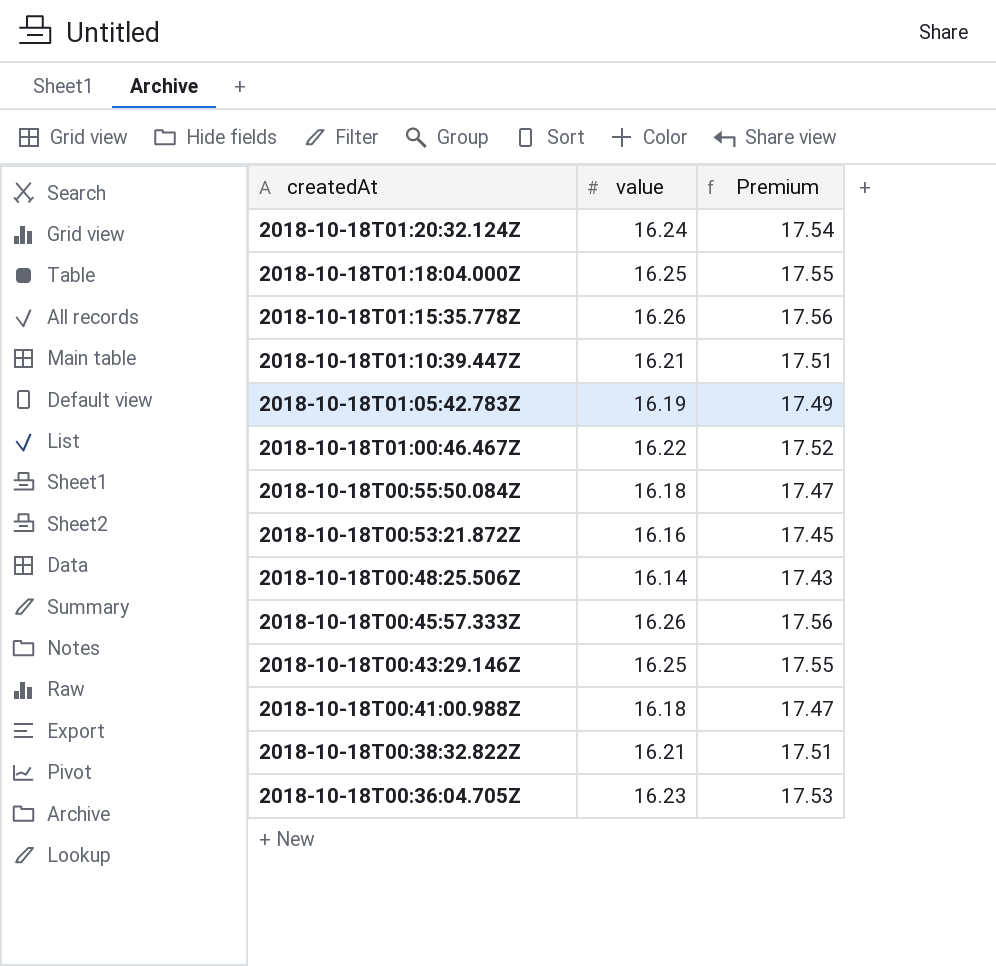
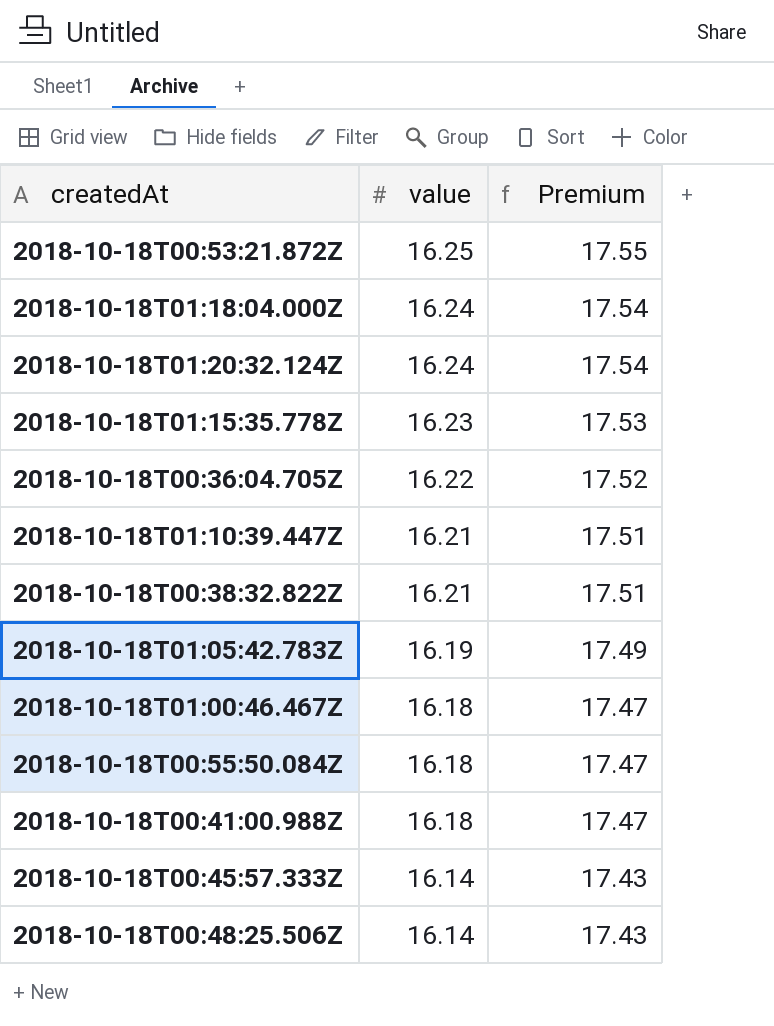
row order: createdAt descending -> value descending
row 2018-10-18T00:43:29.146Z: 16.25 | 17.55 -> none
2018-10-18T00:53:21.872Z | value: 16.16 -> 16.25
2018-10-18T00:53:21.872Z | Premium: 17.45 -> 17.55
2018-10-18T01:18:04.000Z | value: 16.25 -> 16.24
2018-10-18T01:18:04.000Z | Premium: 17.55 -> 17.54
2018-10-18T01:15:35.778Z | value: 16.26 -> 16.23
2018-10-18T01:15:35.778Z | Premium: 17.56 -> 17.53
2018-10-18T00:36:04.705Z | value: 16.23 -> 16.22
2018-10-18T00:36:04.705Z | Premium: 17.53 -> 17.52
2018-10-18T01:00:46.467Z | value: 16.22 -> 16.18
2018-10-18T01:00:46.467Z | Premium: 17.52 -> 17.47
2018-10-18T00:45:57.333Z | value: 16.26 -> 16.14
2018-10-18T00:45:57.333Z | Premium: 17.56 -> 17.43

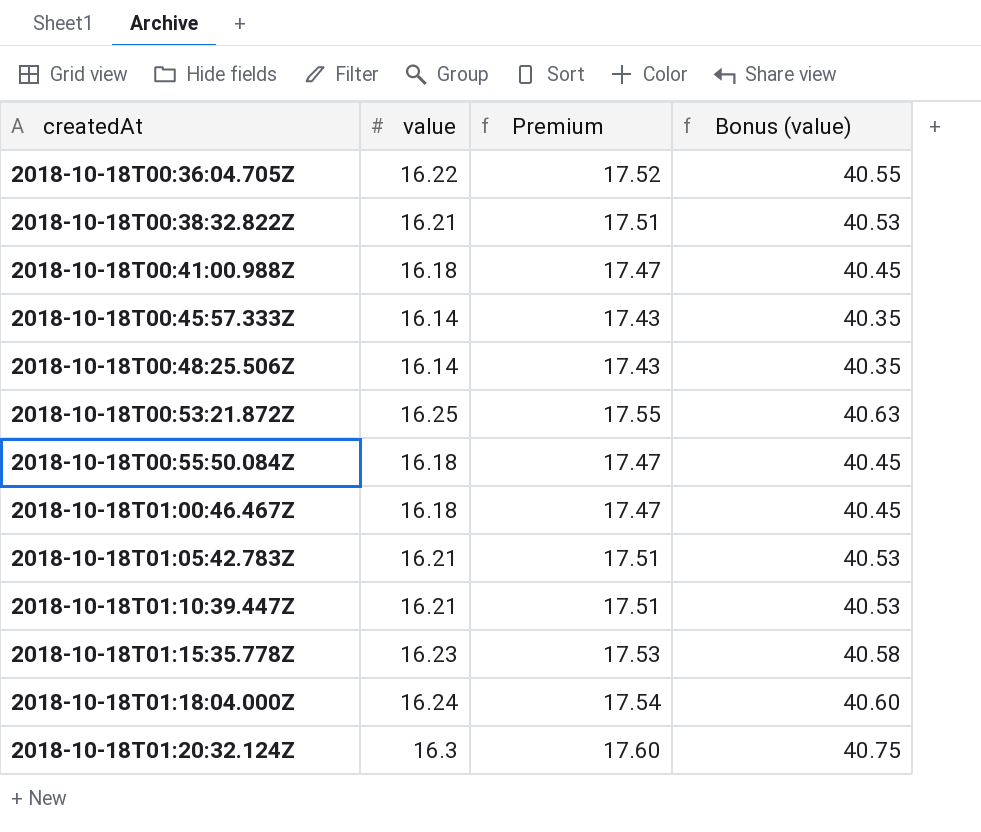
row order: value descending -> createdAt ascending
column Bonus (value) | formula: none -> [value] * 2.5
2018-10-18T01:05:42.783Z | value: 16.19 -> 16.21
2018-10-18T01:05:42.783Z | Premium: 17.49 -> 17.51
2018-10-18T01:20:32.124Z | value: 16.24 -> 16.3
2018-10-18T01:20:32.124Z | Premium: 17.54 -> 17.60

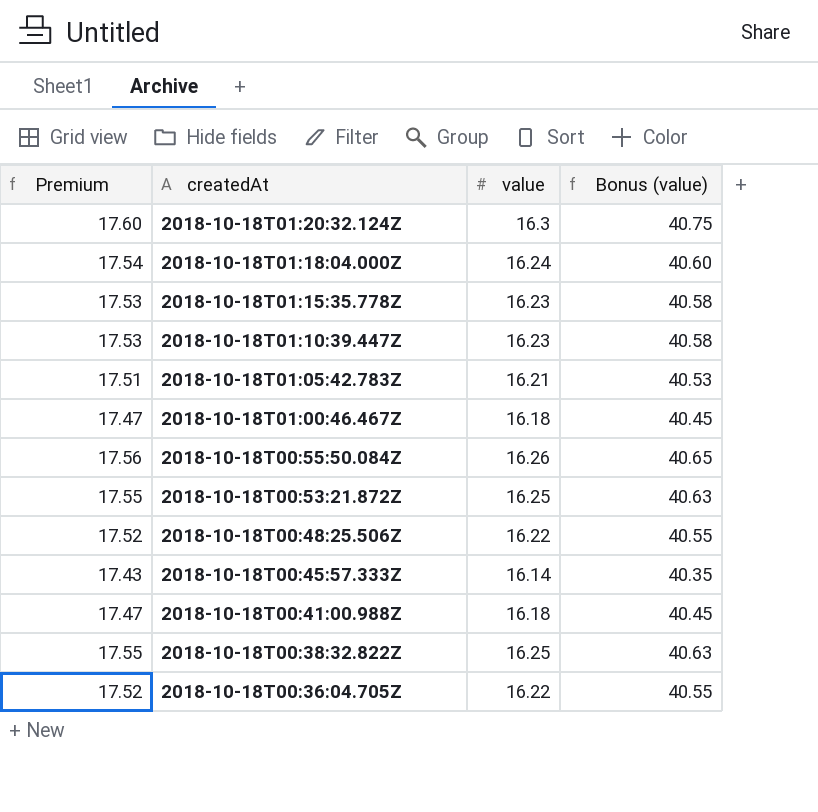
row order: createdAt ascending -> createdAt descending
column Premium | position: 3 -> 1
2018-10-18T01:10:39.447Z | Premium: 17.51 -> 17.53
2018-10-18T01:10:39.447Z | value: 16.21 -> 16.23
2018-10-18T01:10:39.447Z | Bonus (value): 40.53 -> 40.58
2018-10-18T00:55:50.084Z | Premium: 17.47 -> 17.56
2018-10-18T00:55:50.084Z | value: 16.18 -> 16.26
2018-10-18T00:55:50.084Z | Bonus (value): 40.45 -> 40.65
2018-10-18T00:48:25.506Z | Premium: 17.43 -> 17.52
2018-10-18T00:48:25.506Z | value: 16.14 -> 16.22
2018-10-18T00:48:25.506Z | Bonus (value): 40.35 -> 40.55
2018-10-18T00:38:32.822Z | Premium: 17.51 -> 17.55
2018-10-18T00:38:32.822Z | value: 16.21 -> 16.25
2018-10-18T00:38:32.822Z | Bonus (value): 40.53 -> 40.63

